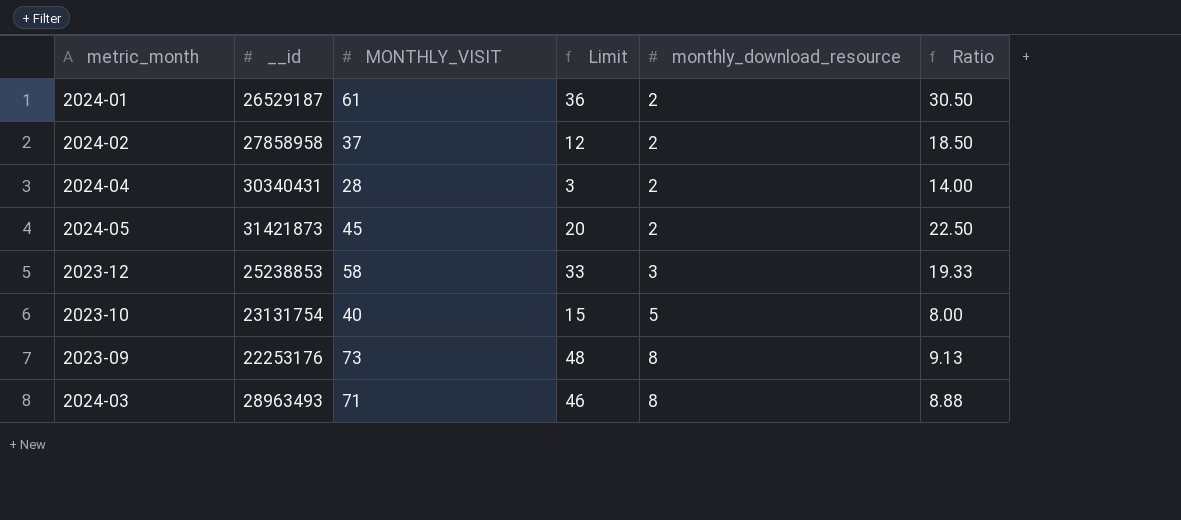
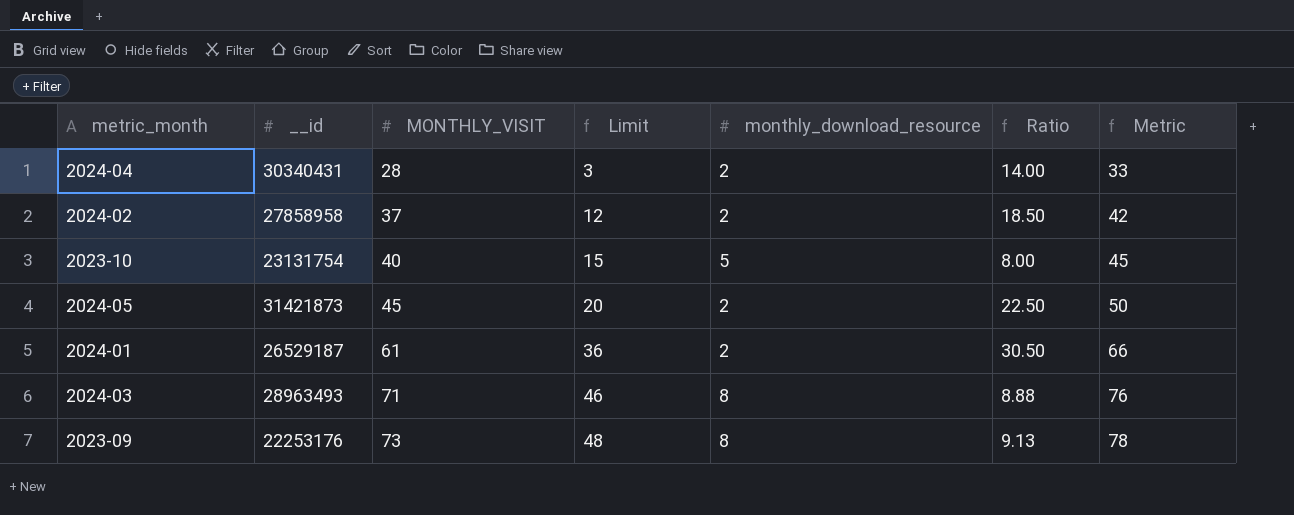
row order: monthly_download_resource ascending -> MONTHLY_VISIT ascending
column Metric | formula: none -> [MONTHLY_VISIT] + 5
row 2023-12: 25238853 | 58 | 33 | 3 | 19.33 -> none

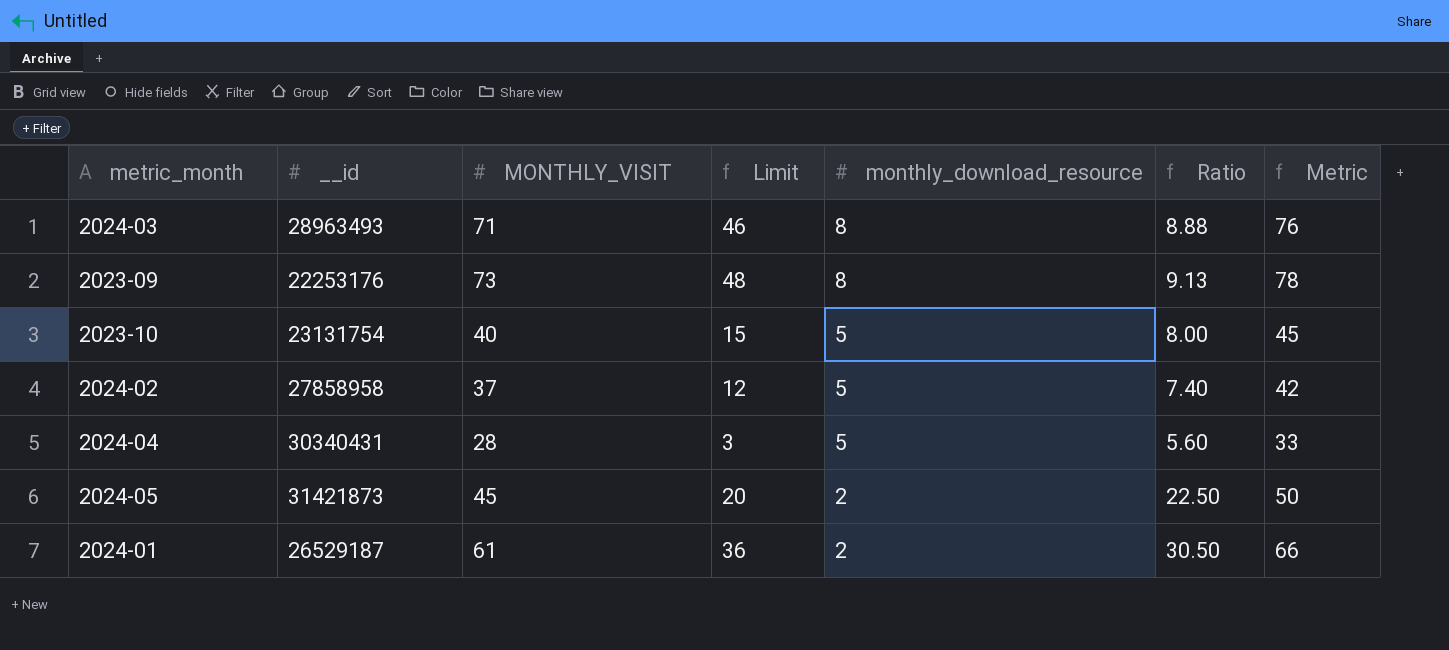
row order: MONTHLY_VISIT ascending -> monthly_download_resource descending
2024-02 | monthly_download_resource: 2 -> 5
2024-02 | Ratio: 18.50 -> 7.40
2024-04 | monthly_download_resource: 2 -> 5
2024-04 | Ratio: 14.00 -> 5.60

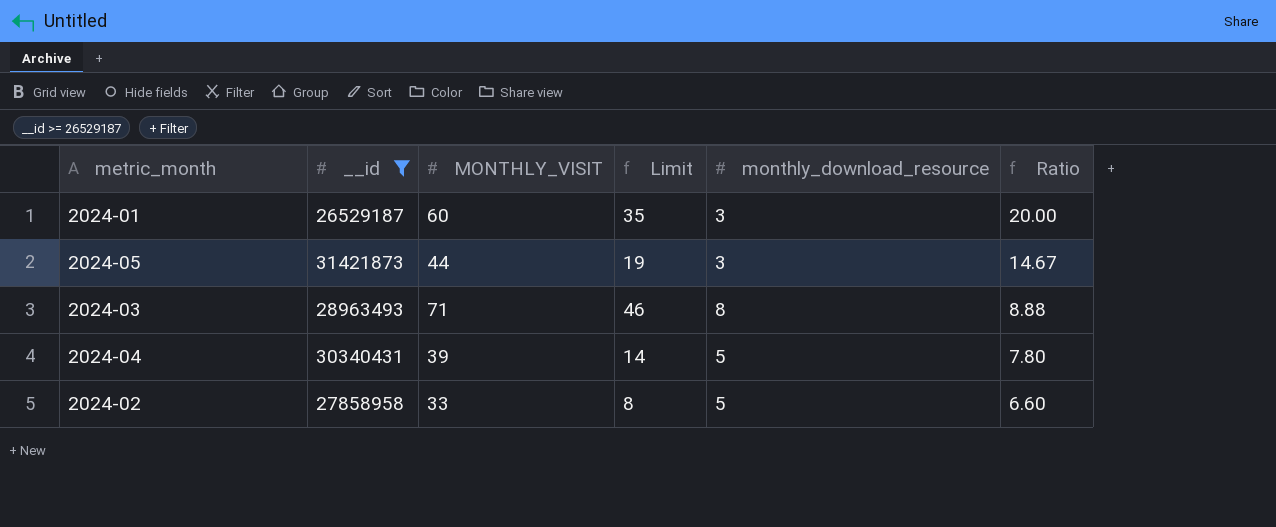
filter: none -> __id >= 26529187
row order: monthly_download_resource descending -> Ratio descending
column Metric | formula: [MONTHLY_VISIT] + 5 -> none
2024-01 | MONTHLY_VISIT: 61 -> 60
2024-01 | Limit: 36 -> 35
2024-01 | monthly_download_resource: 2 -> 3
2024-01 | Ratio: 30.50 -> 20.00
2024-05 | MONTHLY_VISIT: 45 -> 44
2024-05 | Limit: 20 -> 19
2024-05 | monthly_download_resource: 2 -> 3
2024-05 | Ratio: 22.50 -> 14.67
2024-04 | MONTHLY_VISIT: 28 -> 39
2024-04 | Limit: 3 -> 14
2024-04 | Ratio: 5.60 -> 7.80
2024-02 | MONTHLY_VISIT: 37 -> 33
2024-02 | Limit: 12 -> 8
2024-02 | Ratio: 7.40 -> 6.60

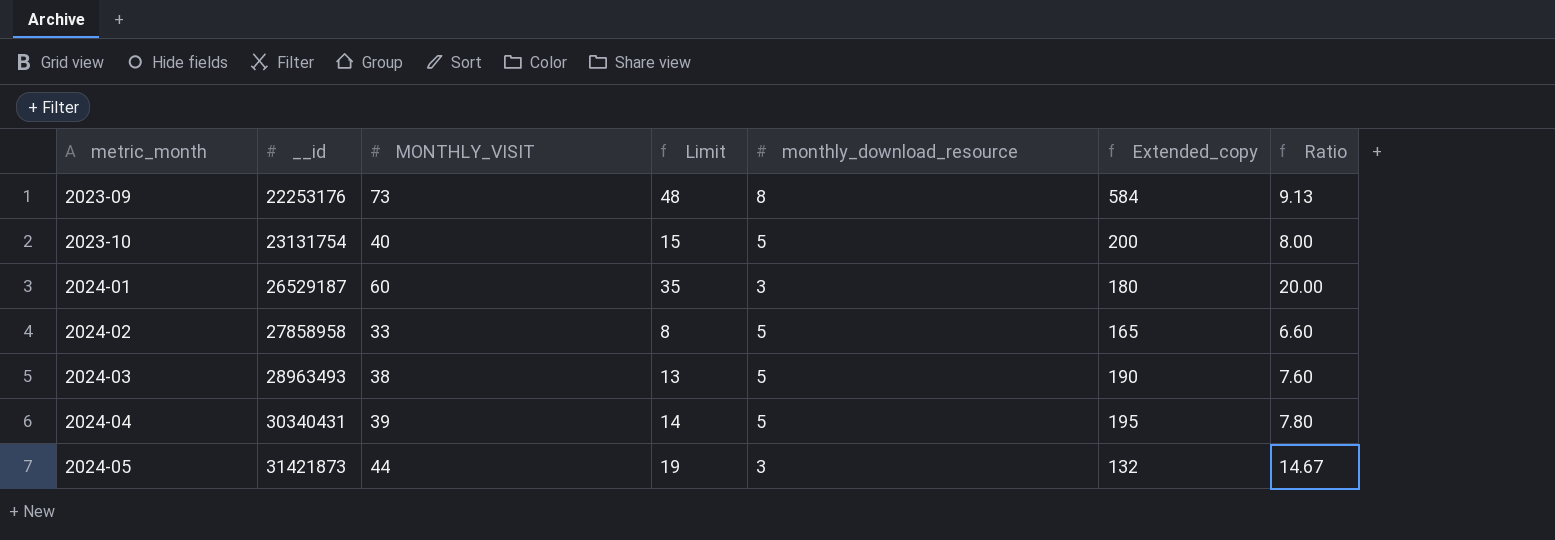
filter: __id >= 26529187 -> none
row order: Ratio descending -> metric_month ascending
column Extended_copy | formula: none -> [MONTHLY_VISIT] * [monthly_download_resource]
2024-03 | MONTHLY_VISIT: 71 -> 38
2024-03 | Limit: 46 -> 13
2024-03 | monthly_download_resource: 8 -> 5
2024-03 | Ratio: 8.88 -> 7.60

